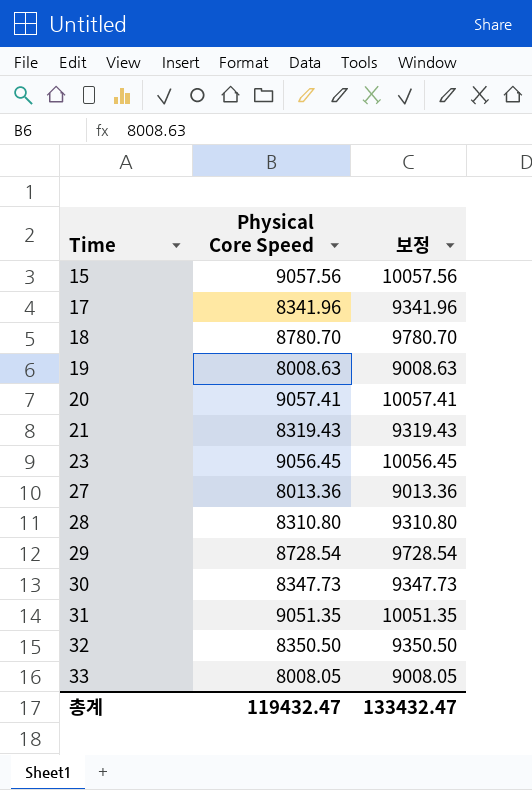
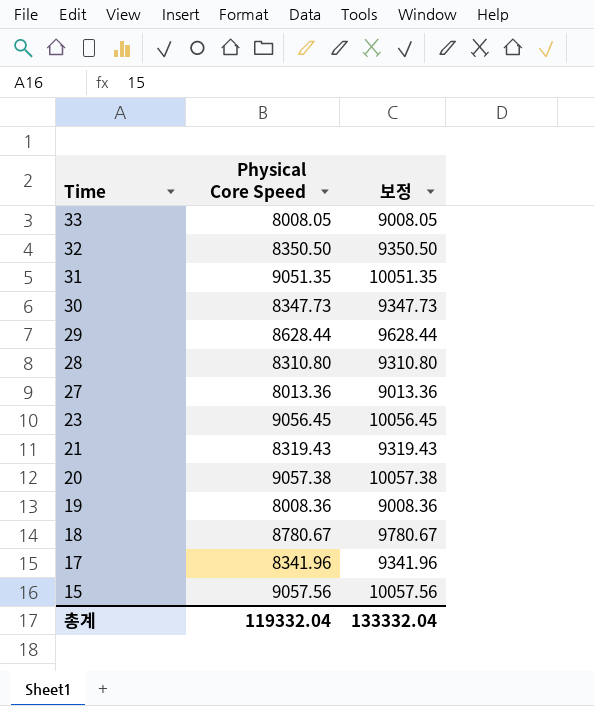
row order: Time ascending -> Time descending
29 | Physical Core Speed: 8728.54 -> 8628.44
29 | 보정: 9728.54 -> 9628.44
20 | Physical Core Speed: 9057.41 -> 9057.38
20 | 보정: 10057.41 -> 10057.38
19 | Physical Core Speed: 8008.63 -> 8008.36
19 | 보정: 9008.63 -> 9008.36
18 | Physical Core Speed: 8780.70 -> 8780.67
18 | 보정: 9780.70 -> 9780.67
총계 | Physical Core Speed: 119432.47 -> 119332.04
총계 | 보정: 133432.47 -> 133332.04

